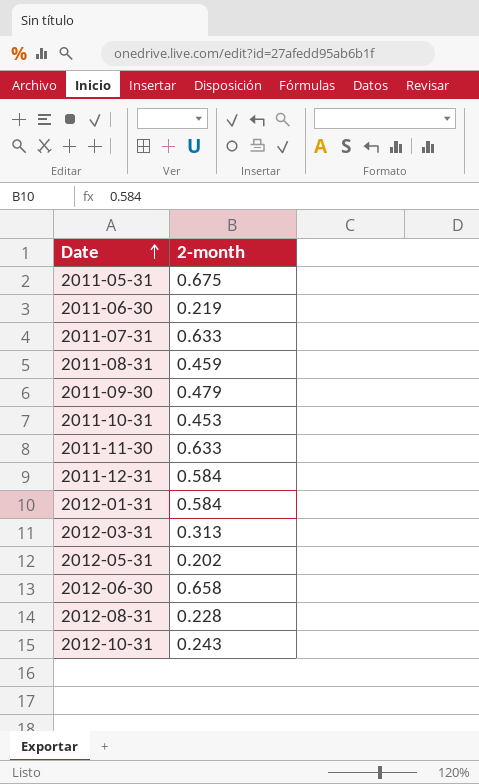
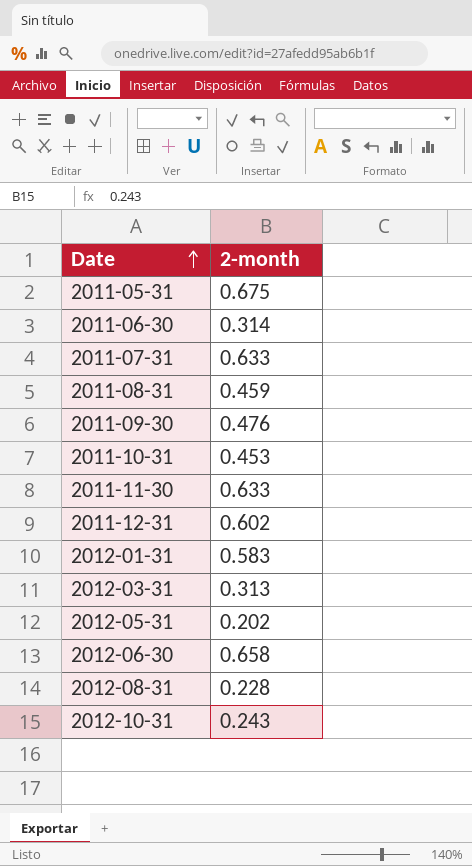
2011-06-30 | 2-month: 0.219 -> 0.314
2011-09-30 | 2-month: 0.479 -> 0.476
2011-12-31 | 2-month: 0.584 -> 0.602
2012-01-31 | 2-month: 0.584 -> 0.583

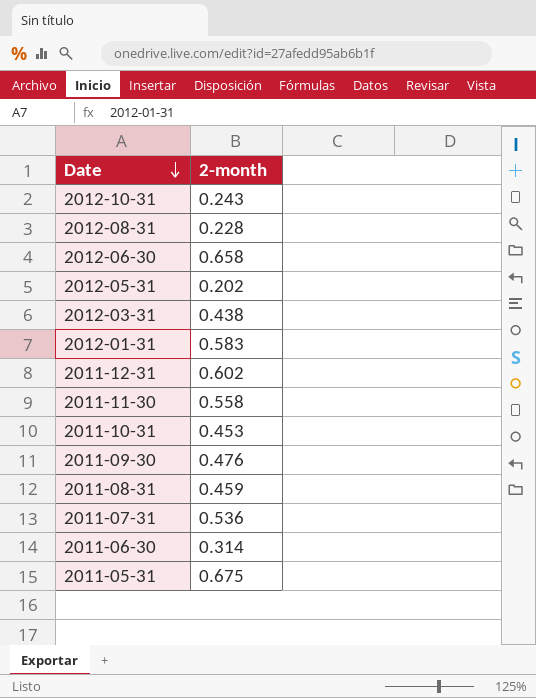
row order: Date ascending -> Date descending
2012-03-31 | 2-month: 0.313 -> 0.438
2011-11-30 | 2-month: 0.633 -> 0.558
2011-07-31 | 2-month: 0.633 -> 0.536

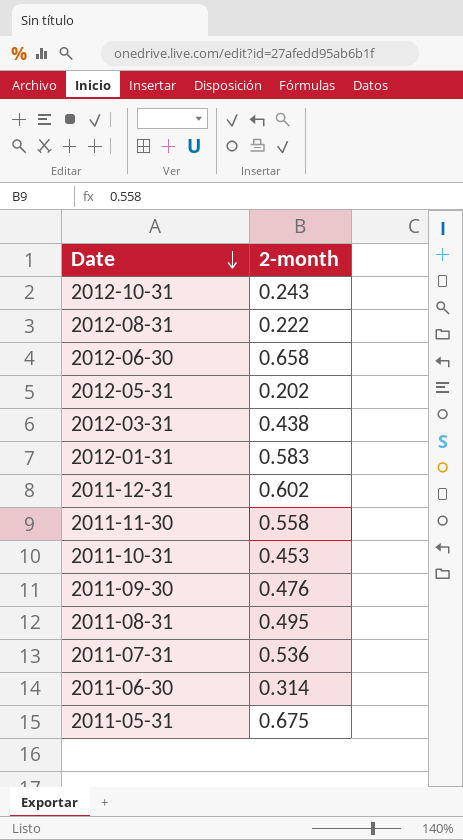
2012-08-31 | 2-month: 0.228 -> 0.222
2011-08-31 | 2-month: 0.459 -> 0.495

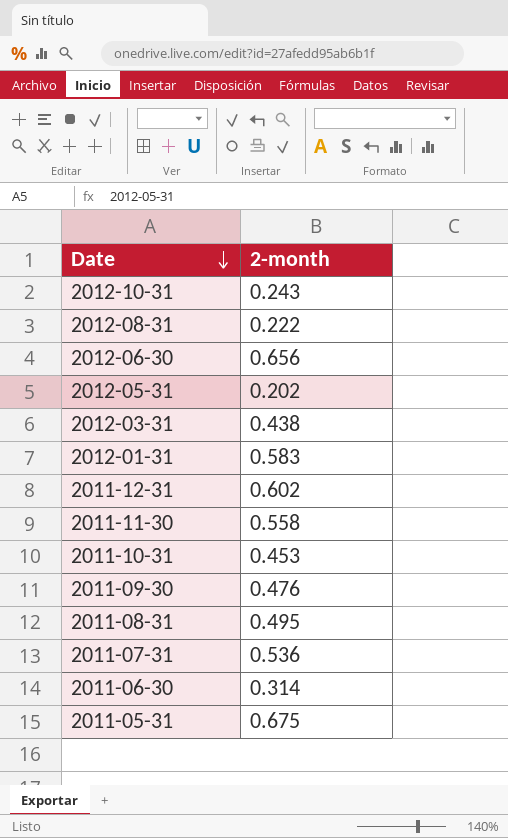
2012-06-30 | 2-month: 0.658 -> 0.656

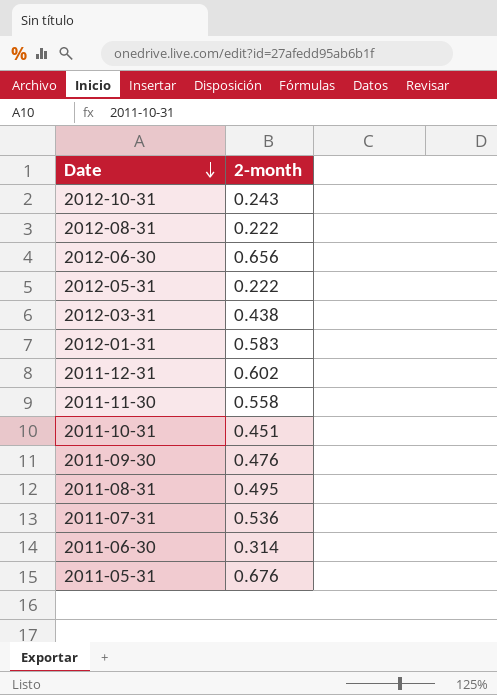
2012-05-31 | 2-month: 0.202 -> 0.222
2011-10-31 | 2-month: 0.453 -> 0.451
2011-05-31 | 2-month: 0.675 -> 0.676

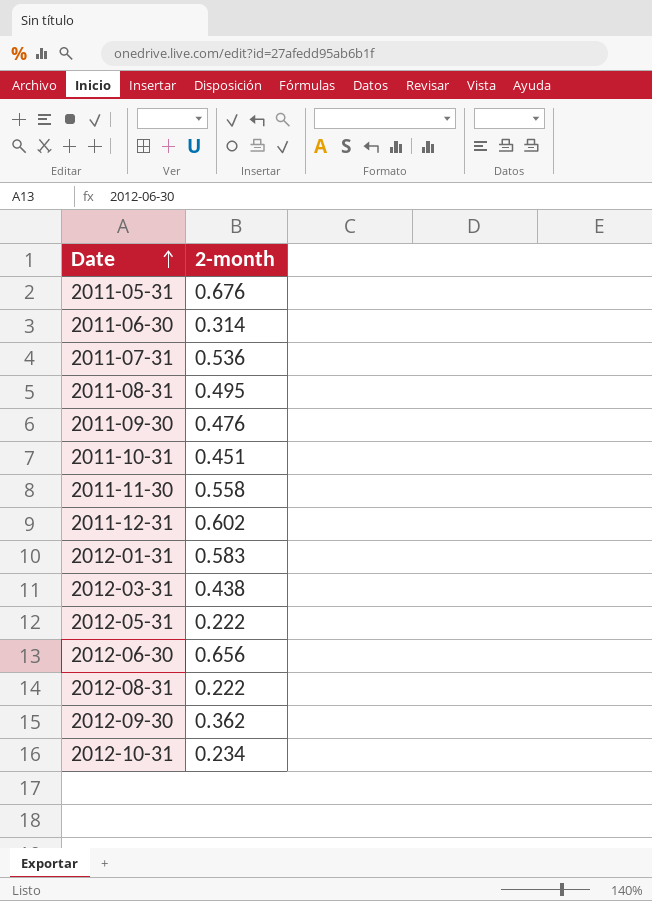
row order: Date descending -> Date ascending
row 2012-09-30: none -> 0.362
2012-10-31 | 2-month: 0.243 -> 0.234

